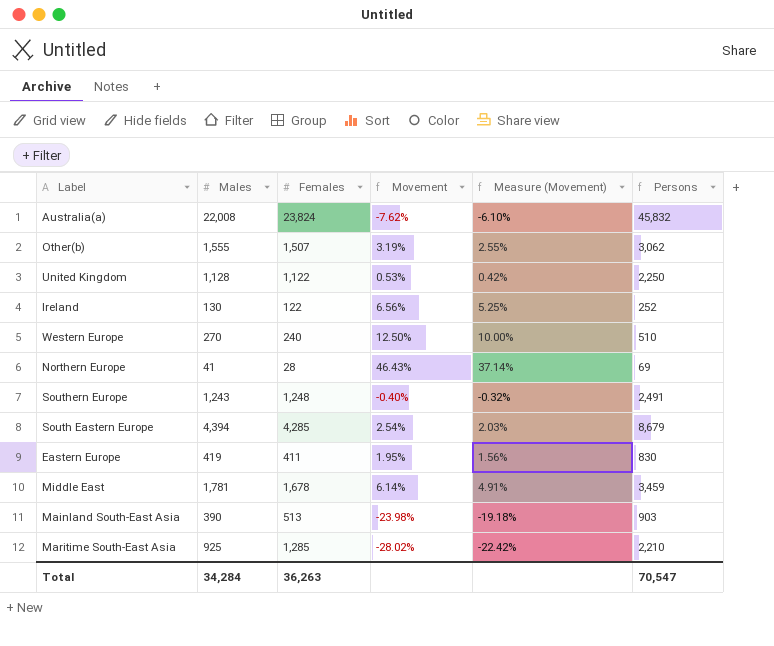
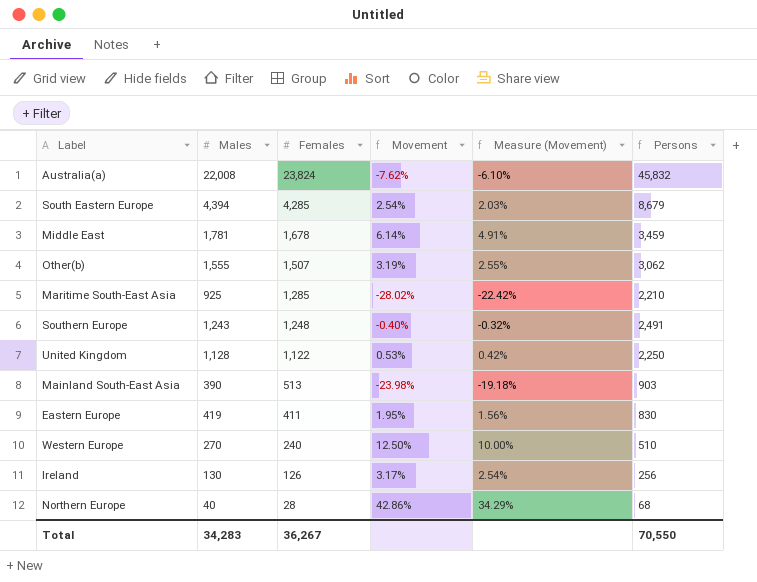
row order: none -> Females descending
Ireland | Females: 122 -> 126
Ireland | Movement: 6.56% -> 3.17%
Ireland | Measure (Movement): 5.25% -> 2.54%
Ireland | Persons: 252 -> 256
Northern Europe | Males: 41 -> 40
Northern Europe | Movement: 46.43% -> 42.86%
Northern Europe | Measure (Movement): 37.14% -> 34.29%
Northern Europe | Persons: 69 -> 68
Total | Males: 34,284 -> 34,283
Total | Females: 36,263 -> 36,267
Total | Persons: 70,547 -> 70,550

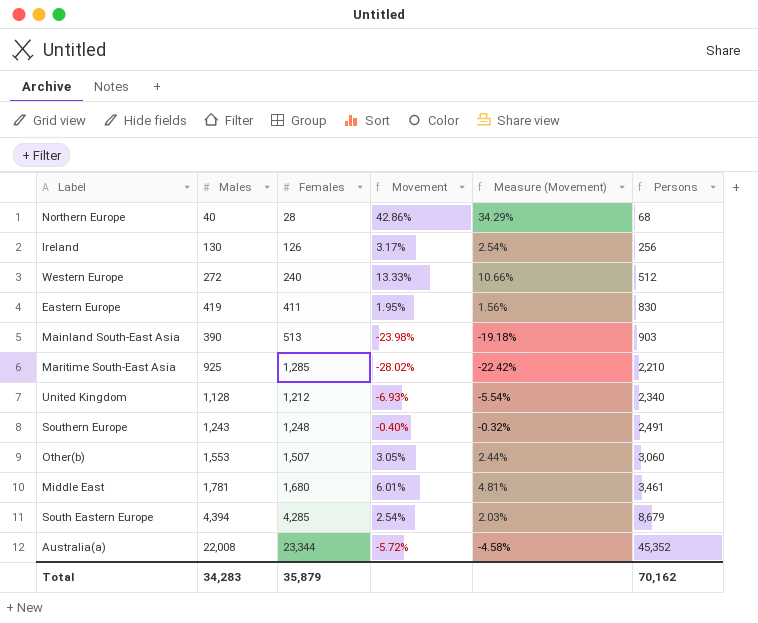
row order: Females descending -> Persons ascending
Western Europe | Males: 270 -> 272
Western Europe | Movement: 12.50% -> 13.33%
Western Europe | Measure (Movement): 10.00% -> 10.66%
Western Europe | Persons: 510 -> 512
United Kingdom | Females: 1,122 -> 1,212
United Kingdom | Movement: 0.53% -> -6.93%
United Kingdom | Measure (Movement): 0.42% -> -5.54%
United Kingdom | Persons: 2,250 -> 2,340
Other(b) | Males: 1,555 -> 1,553
Other(b) | Movement: 3.19% -> 3.05%
Other(b) | Measure (Movement): 2.55% -> 2.44%
Other(b) | Persons: 3,062 -> 3,060
Middle East | Females: 1,678 -> 1,680
Middle East | Movement: 6.14% -> 6.01%
Middle East | Measure (Movement): 4.91% -> 4.81%
Middle East | Persons: 3,459 -> 3,461
Australia(a) | Females: 23,824 -> 23,344
Australia(a) | Movement: -7.62% -> -5.72%
Australia(a) | Measure (Movement): -6.10% -> -4.58%
Australia(a) | Persons: 45,832 -> 45,352
Total | Females: 36,267 -> 35,879
Total | Persons: 70,550 -> 70,162

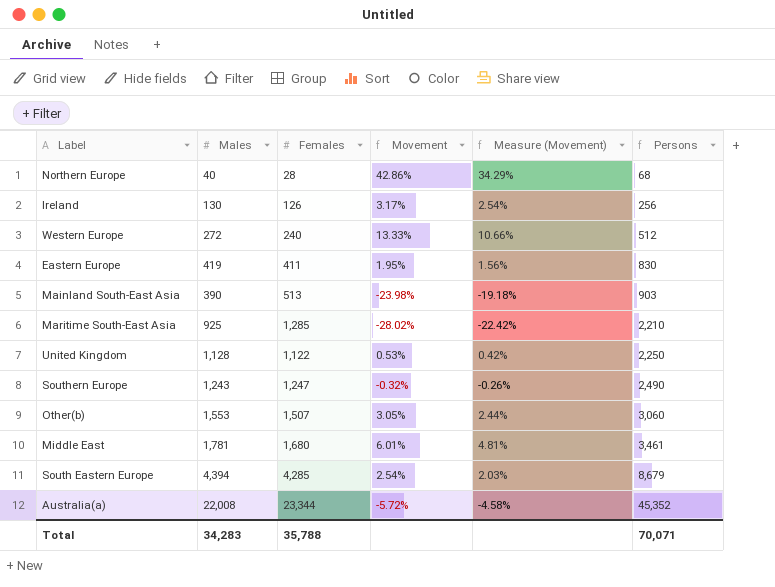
United Kingdom | Females: 1,212 -> 1,122
United Kingdom | Movement: -6.93% -> 0.53%
United Kingdom | Measure (Movement): -5.54% -> 0.42%
United Kingdom | Persons: 2,340 -> 2,250
Southern Europe | Females: 1,248 -> 1,247
Southern Europe | Movement: -0.40% -> -0.32%
Southern Europe | Measure (Movement): -0.32% -> -0.26%
Southern Europe | Persons: 2,491 -> 2,490
Total | Females: 35,879 -> 35,788
Total | Persons: 70,162 -> 70,071

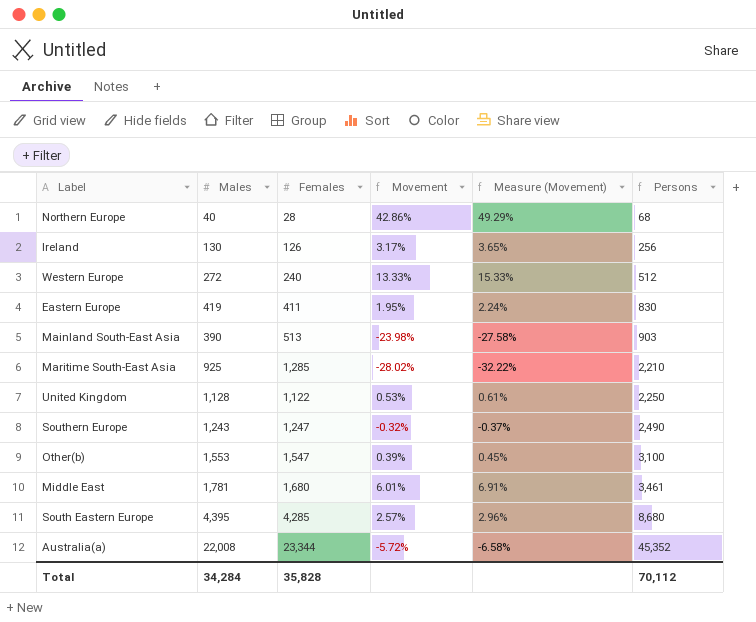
column Measure (Movement) | formula: [Movement] * 0.8 -> [Movement] * 1.15
Other(b) | Females: 1,507 -> 1,547
Other(b) | Movement: 3.05% -> 0.39%
Other(b) | Persons: 3,060 -> 3,100
South Eastern Europe | Males: 4,394 -> 4,395
South Eastern Europe | Movement: 2.54% -> 2.57%
South Eastern Europe | Persons: 8,679 -> 8,680
Total | Males: 34,283 -> 34,284
Total | Females: 35,788 -> 35,828
Total | Persons: 70,071 -> 70,112

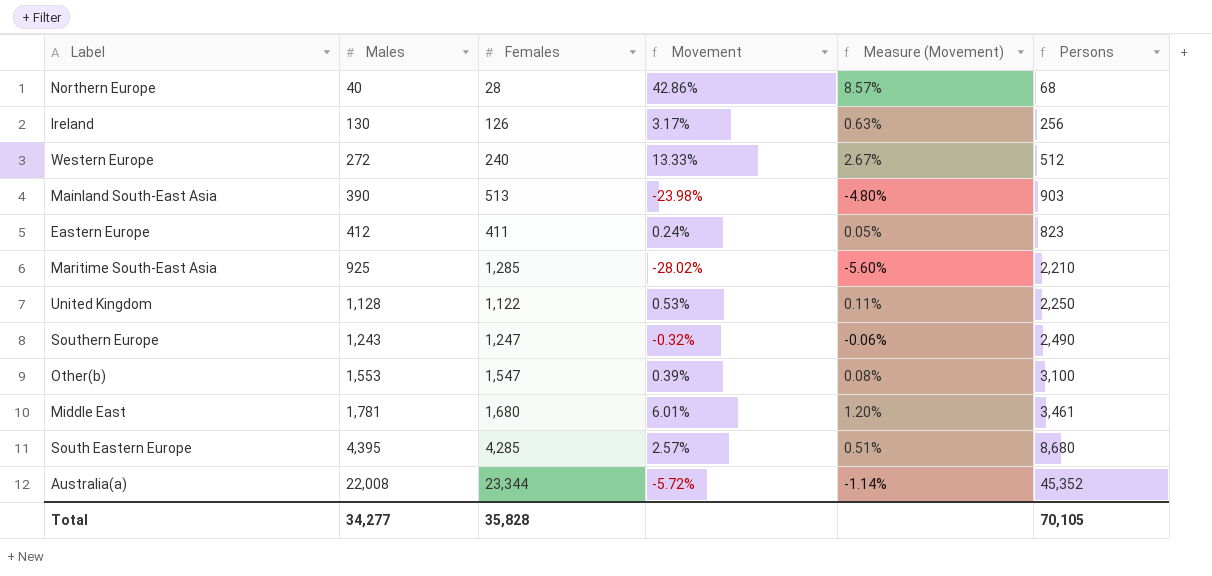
row order: Persons ascending -> Males ascending
column Measure (Movement) | formula: [Movement] * 1.15 -> [Movement] * 0.2
Eastern Europe | Males: 419 -> 412
Eastern Europe | Movement: 1.95% -> 0.24%
Eastern Europe | Persons: 830 -> 823
Total | Males: 34,284 -> 34,277
Total | Persons: 70,112 -> 70,105

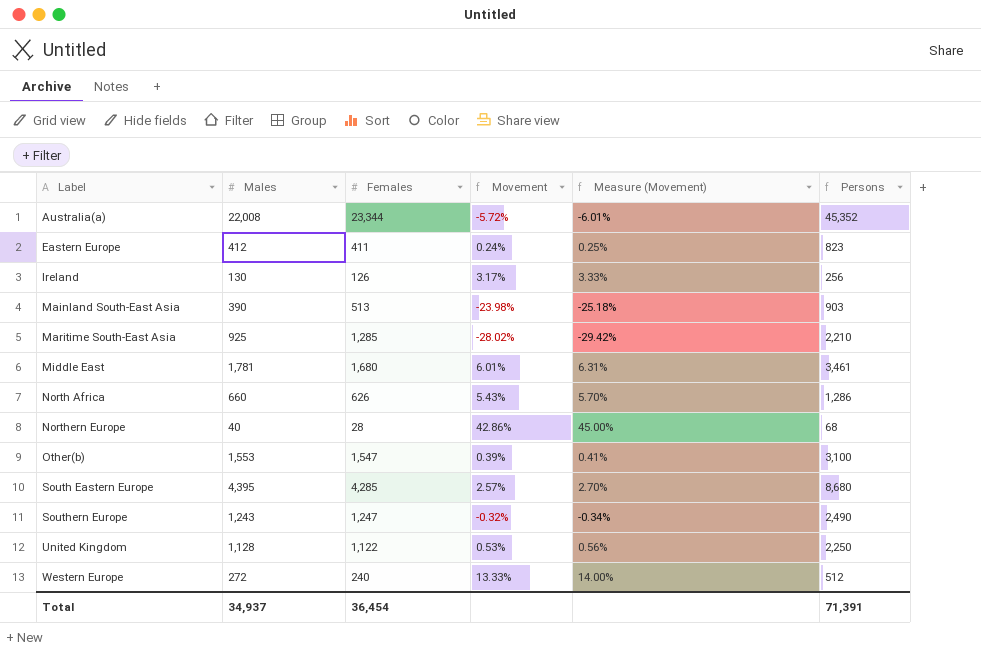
row order: Males ascending -> Label ascending
column Measure (Movement) | formula: [Movement] * 0.2 -> [Movement] * 1.05
row North Africa: none -> 660 | 626 | 5.43% | 5.70% | 1,286
Total | Males: 34,277 -> 34,937
Total | Females: 35,828 -> 36,454
Total | Persons: 70,105 -> 71,391

